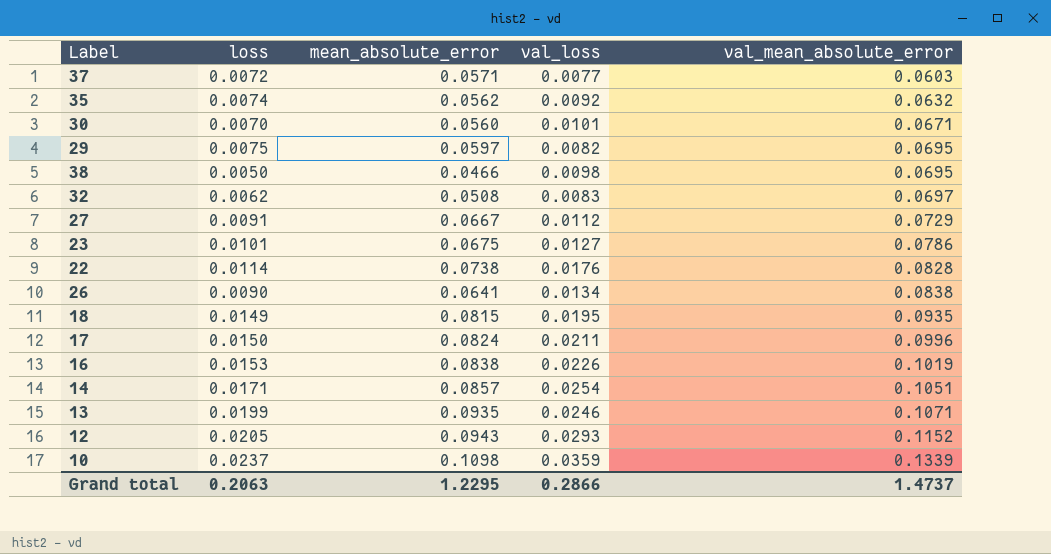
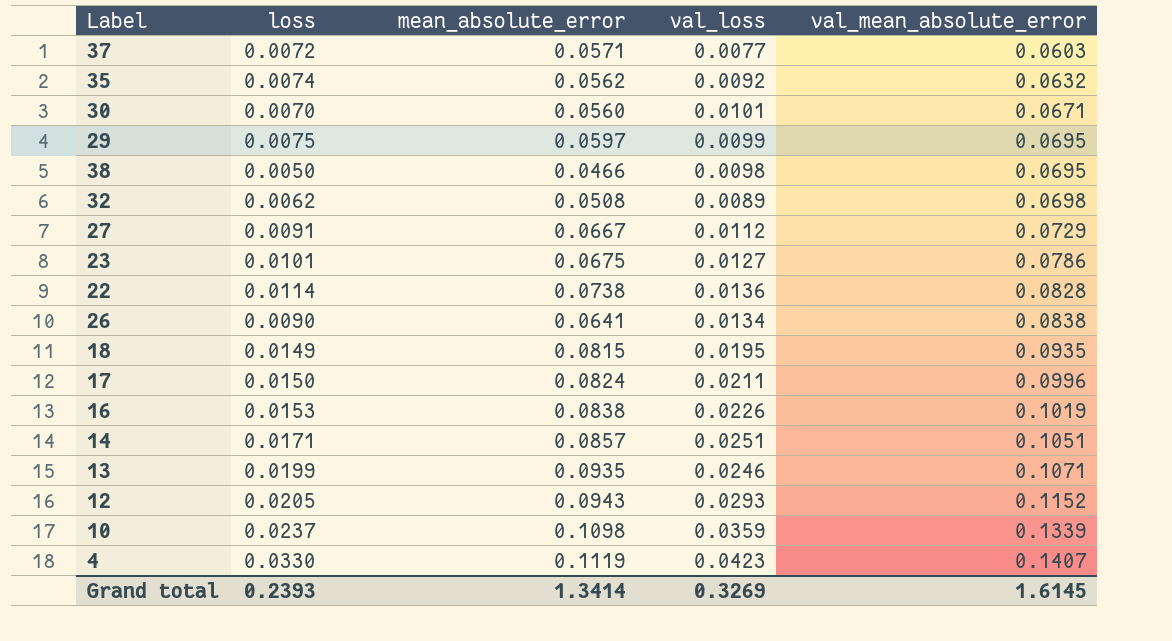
29 | val_loss: 0.0082 -> 0.0099
32 | val_loss: 0.0083 -> 0.0089
32 | val_mean_absolute_error: 0.0697 -> 0.0698
22 | val_loss: 0.0176 -> 0.0136
14 | val_loss: 0.0254 -> 0.0251
row 4: none -> 0.0330 | 0.1119 | 0.0423 | 0.1407
Grand total | loss: 0.2063 -> 0.2393
Grand total | mean_absolute_error: 1.2295 -> 1.3414
Grand total | val_loss: 0.2866 -> 0.3269
Grand total | val_mean_absolute_error: 1.4737 -> 1.6145

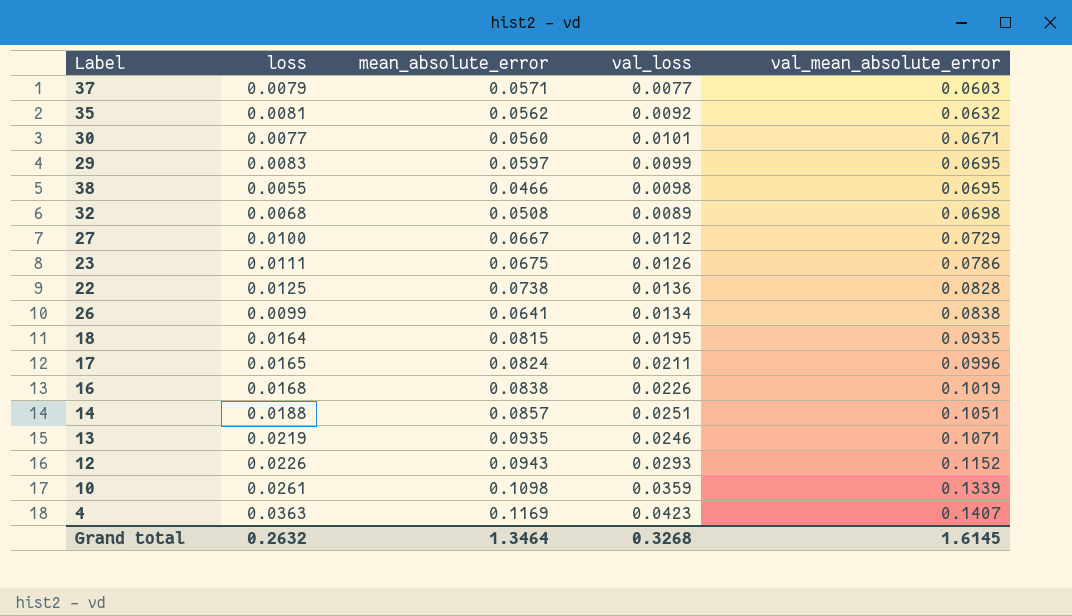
37 | loss: 0.0072 -> 0.0079
35 | loss: 0.0074 -> 0.0081
30 | loss: 0.0070 -> 0.0077
29 | loss: 0.0075 -> 0.0083
38 | loss: 0.0050 -> 0.0055
32 | loss: 0.0062 -> 0.0068
27 | loss: 0.0091 -> 0.0100
23 | loss: 0.0101 -> 0.0111
23 | val_loss: 0.0127 -> 0.0126
22 | loss: 0.0114 -> 0.0125
26 | loss: 0.0090 -> 0.0099
18 | loss: 0.0149 -> 0.0164
17 | loss: 0.0150 -> 0.0165
16 | loss: 0.0153 -> 0.0168
14 | loss: 0.0171 -> 0.0188
13 | loss: 0.0199 -> 0.0219
12 | loss: 0.0205 -> 0.0226
10 | loss: 0.0237 -> 0.0261
4 | loss: 0.0330 -> 0.0363
4 | mean_absolute_error: 0.1119 -> 0.1169
Grand total | loss: 0.2393 -> 0.2632
Grand total | mean_absolute_error: 1.3414 -> 1.3464
Grand total | val_loss: 0.3269 -> 0.3268

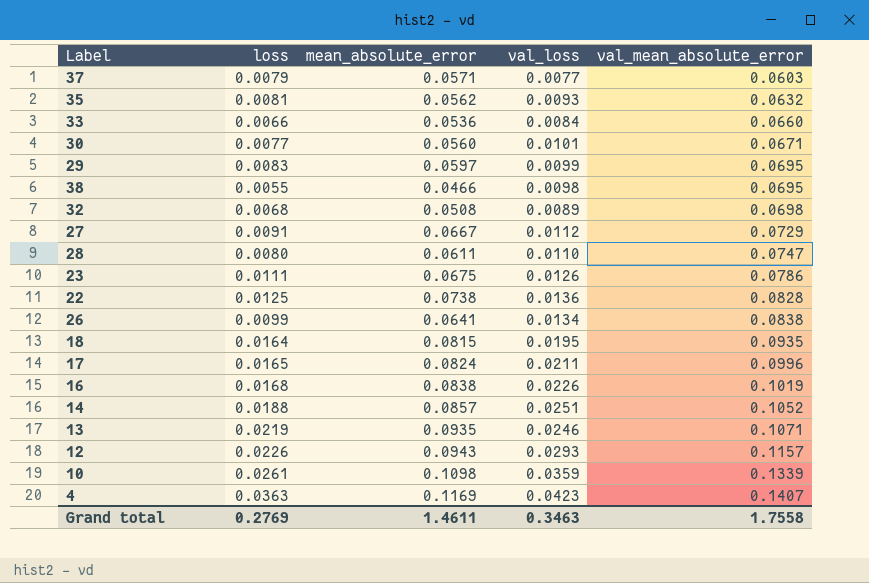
35 | val_loss: 0.0092 -> 0.0093
row 33: none -> 0.0066 | 0.0536 | 0.0084 | 0.0660
27 | loss: 0.0100 -> 0.0091
row 28: none -> 0.0080 | 0.0611 | 0.0110 | 0.0747
14 | val_mean_absolute_error: 0.1051 -> 0.1052
12 | val_mean_absolute_error: 0.1152 -> 0.1157
Grand total | loss: 0.2632 -> 0.2769
Grand total | mean_absolute_error: 1.3464 -> 1.4611
Grand total | val_loss: 0.3268 -> 0.3463
Grand total | val_mean_absolute_error: 1.6145 -> 1.7558

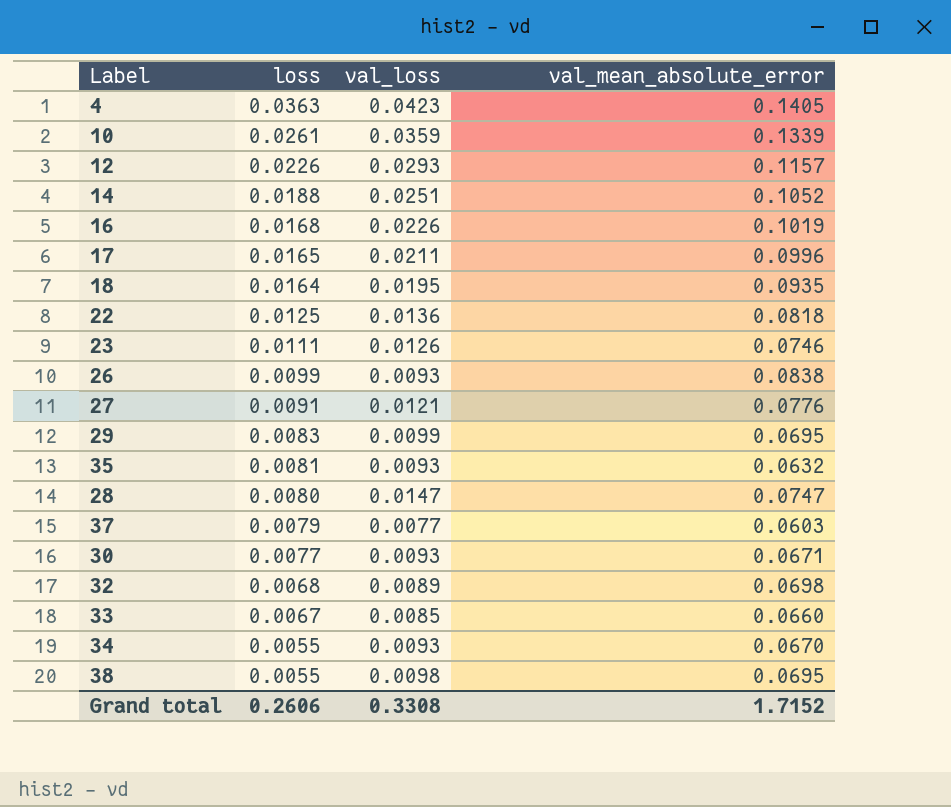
row order: val_mean_absolute_error ascending -> loss descending
column mean_absolute_error | position: 3 -> none
row 13: 0.0219 | 0.0935 | 0.0246 | 0.1071 -> none
4 | val_mean_absolute_error: 0.1407 -> 0.1405
22 | val_mean_absolute_error: 0.0828 -> 0.0818
23 | val_mean_absolute_error: 0.0786 -> 0.0746
26 | val_loss: 0.0134 -> 0.0093
27 | val_loss: 0.0112 -> 0.0121
27 | val_mean_absolute_error: 0.0729 -> 0.0776
28 | val_loss: 0.0110 -> 0.0147
30 | val_loss: 0.0101 -> 0.0093
33 | loss: 0.0066 -> 0.0067
33 | val_loss: 0.0084 -> 0.0085
row 34: none -> 0.0055 | 0.0093 | 0.0670
Grand total | loss: 0.2769 -> 0.2606
Grand total | val_loss: 0.3463 -> 0.3308
Grand total | val_mean_absolute_error: 1.7558 -> 1.7152

